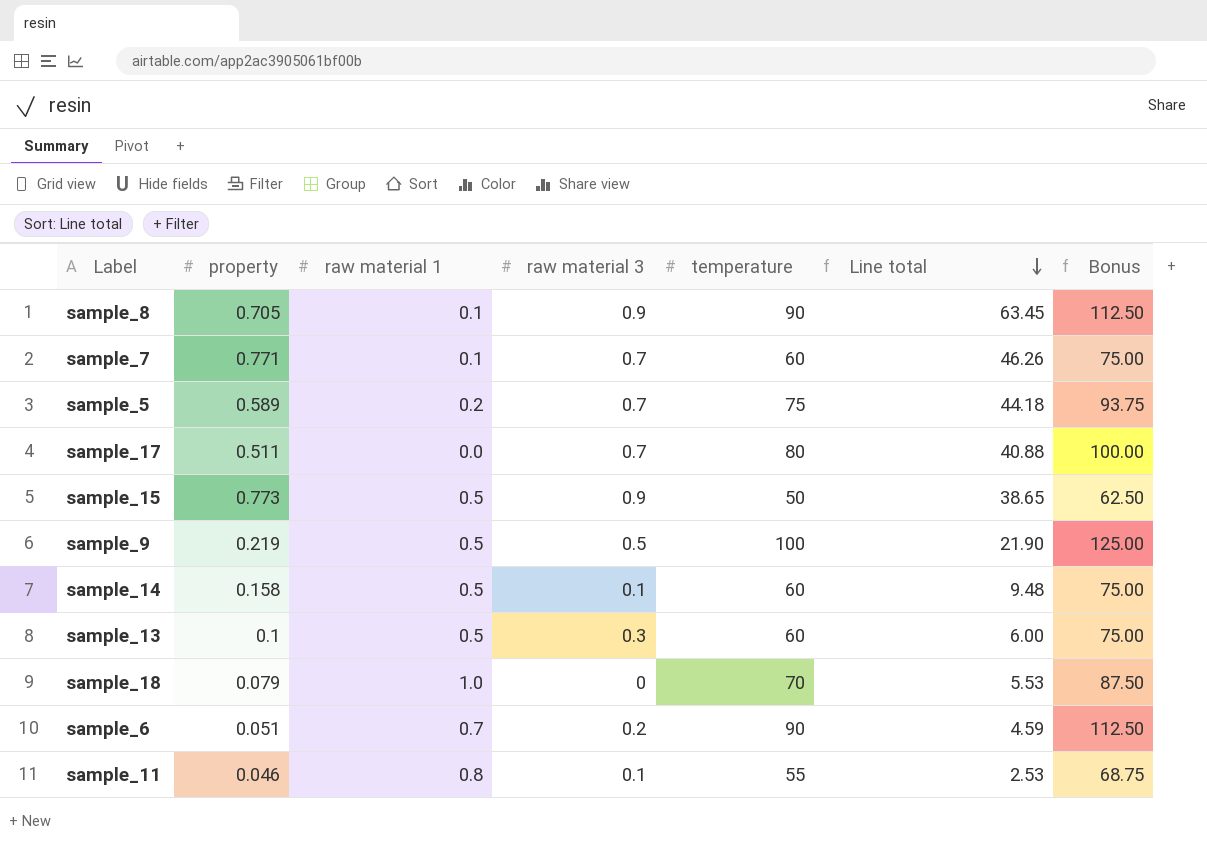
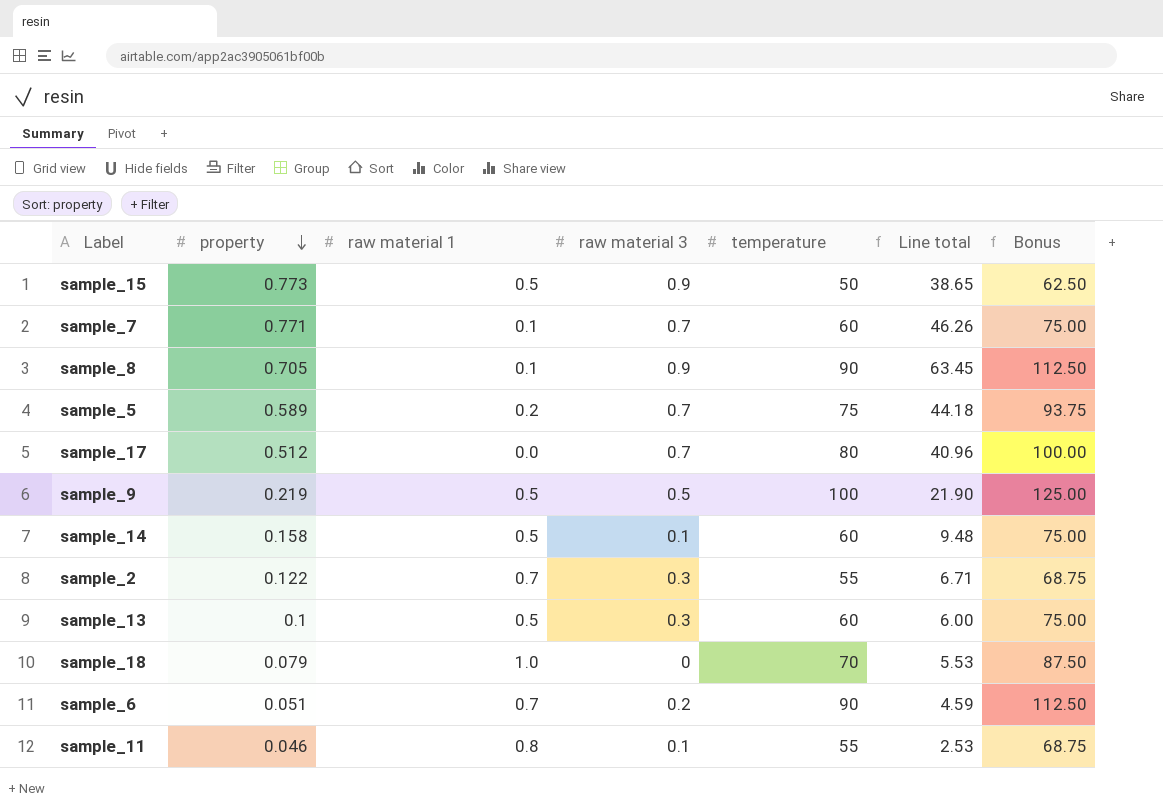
row order: Line total descending -> property descending
sample_17 | property: 0.511 -> 0.512
sample_17 | Line total: 40.88 -> 40.96
row sample_2: none -> 0.122 | 0.7 | 0.3 | 55 | 6.71 | 68.75

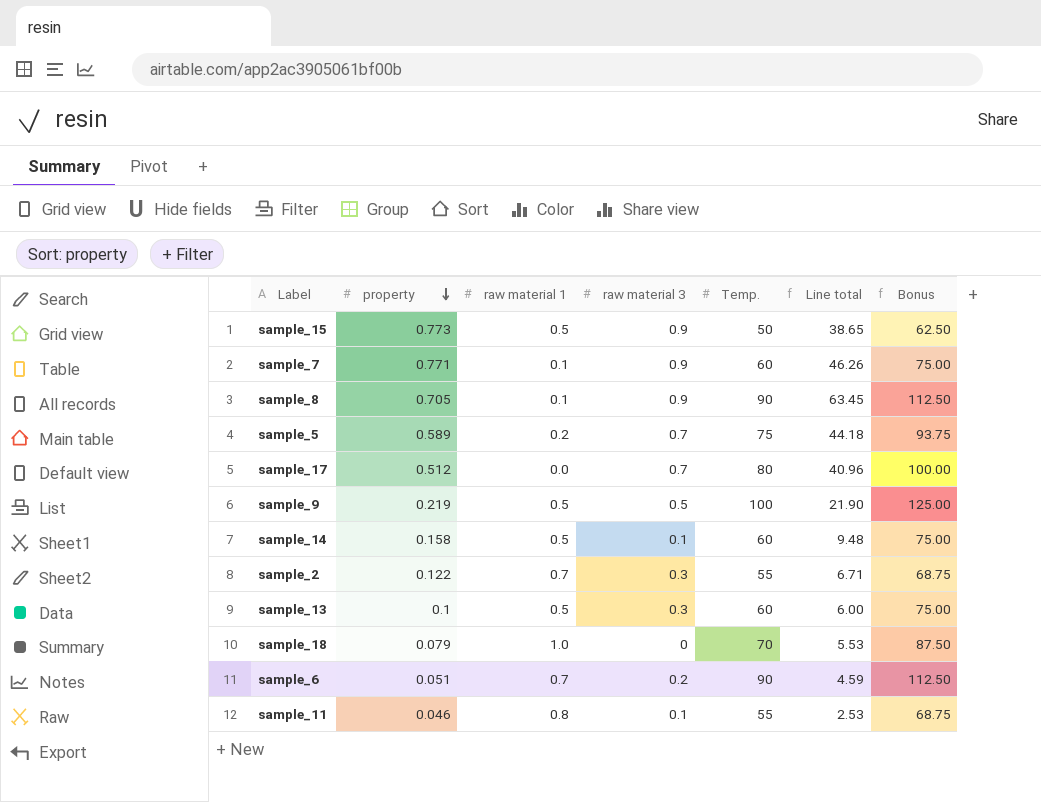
column name: temperature -> Temp.
sample_7 | raw material 3: 0.7 -> 0.9

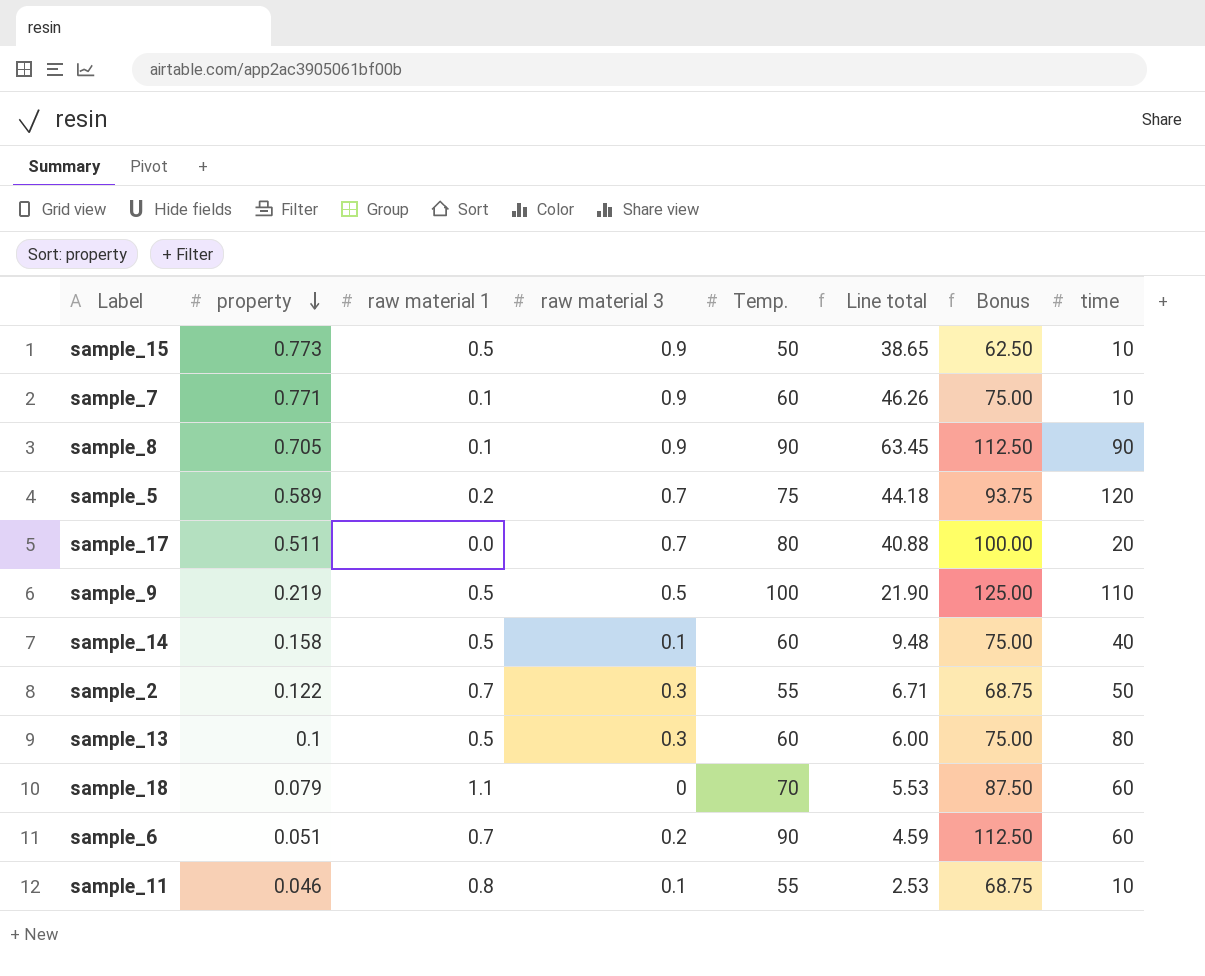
column time | position: none -> 8
sample_17 | property: 0.512 -> 0.511
sample_17 | Line total: 40.96 -> 40.88
sample_18 | raw material 1: 1.0 -> 1.1

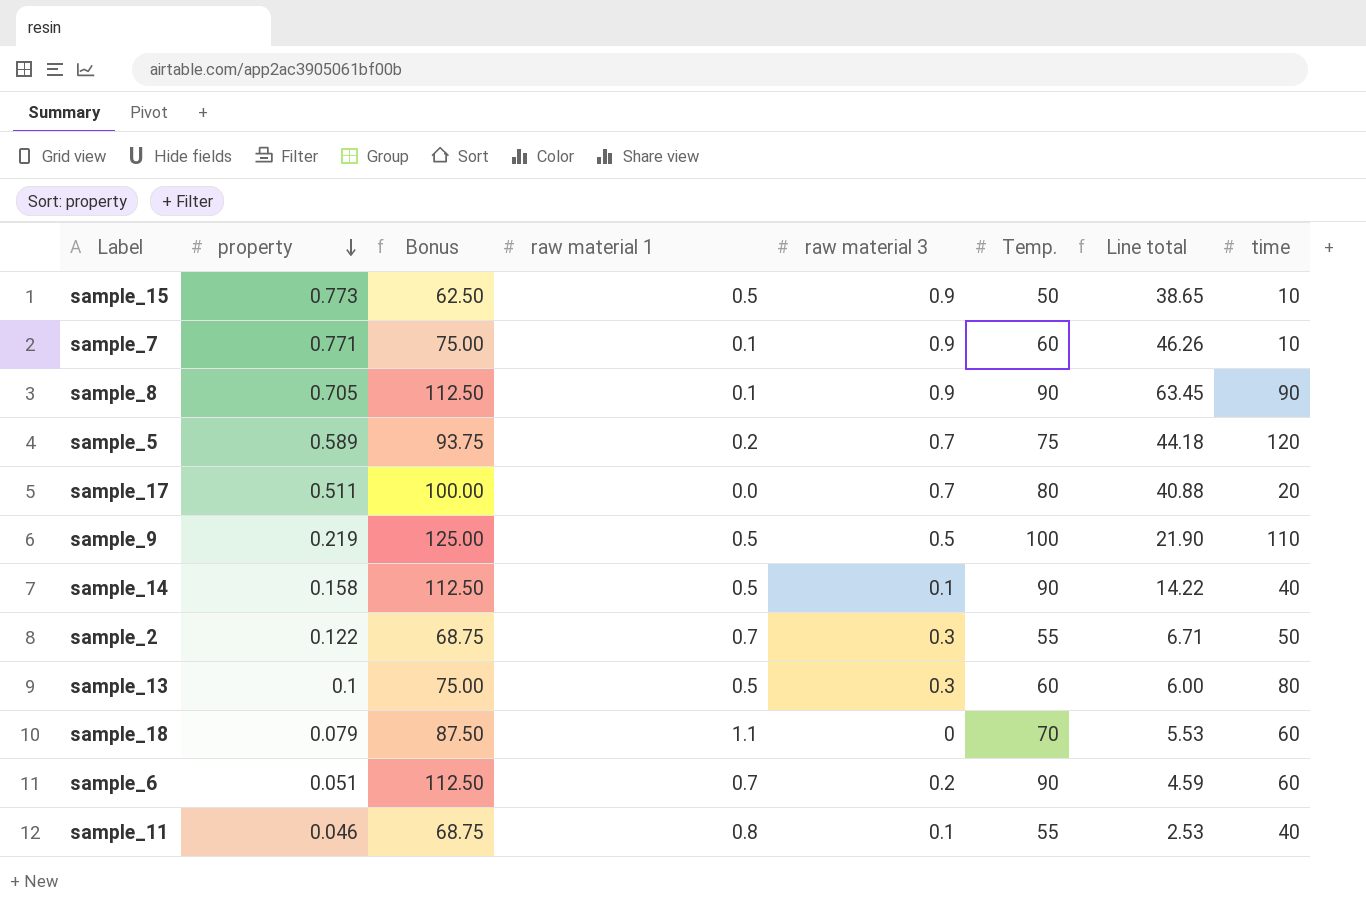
column Bonus | position: 7 -> 3
sample_14 | Bonus: 75.00 -> 112.50
sample_14 | Temp.: 60 -> 90
sample_14 | Line total: 9.48 -> 14.22
sample_11 | time: 10 -> 40

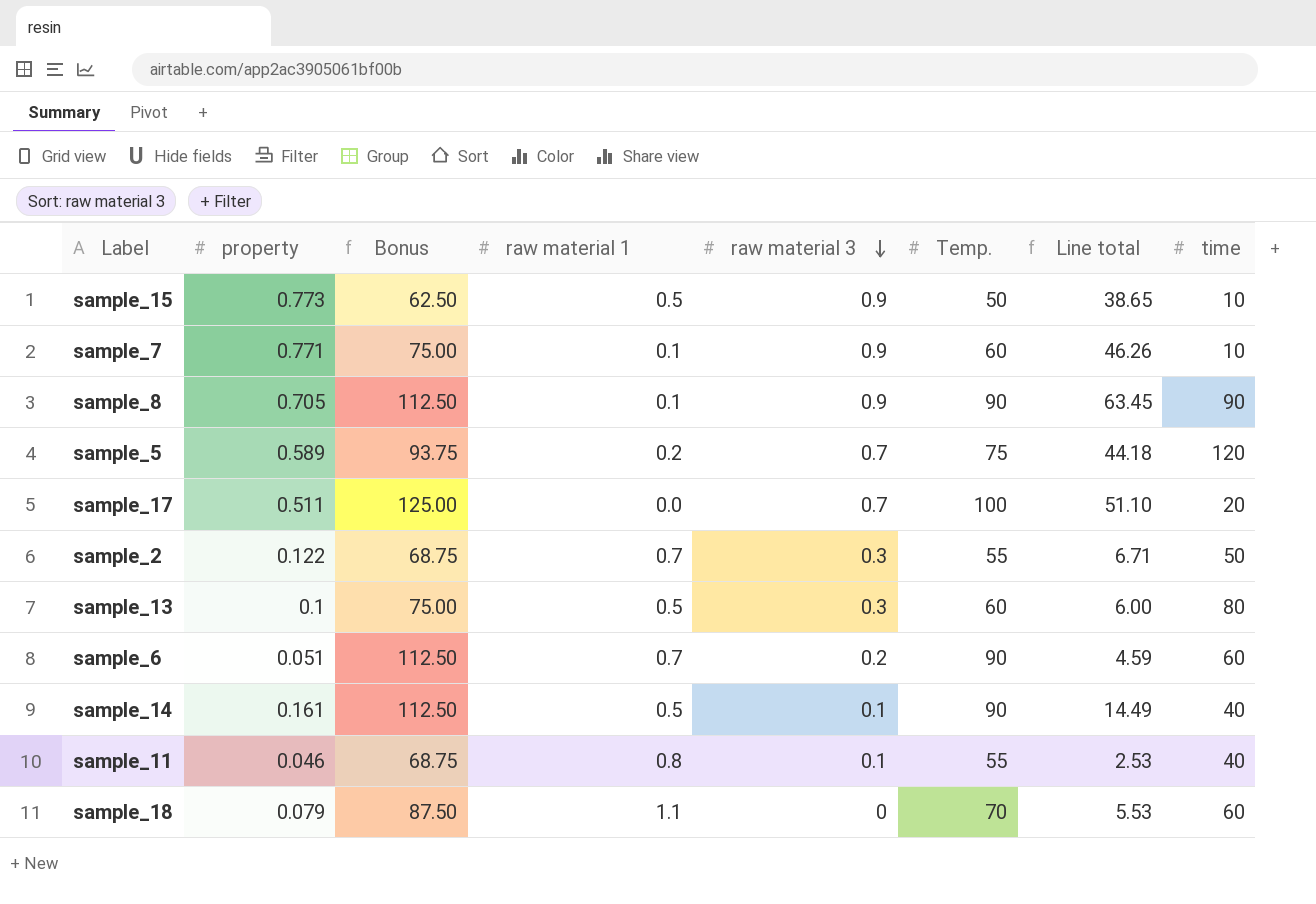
row order: property descending -> raw material 3 descending
row sample_9: 0.219 | 125.00 | 0.5 | 0.5 | 100 | 21.90 | 110 -> none
sample_17 | Bonus: 100.00 -> 125.00
sample_17 | Temp.: 80 -> 100
sample_17 | Line total: 40.88 -> 51.10
sample_14 | property: 0.158 -> 0.161
sample_14 | Line total: 14.22 -> 14.49

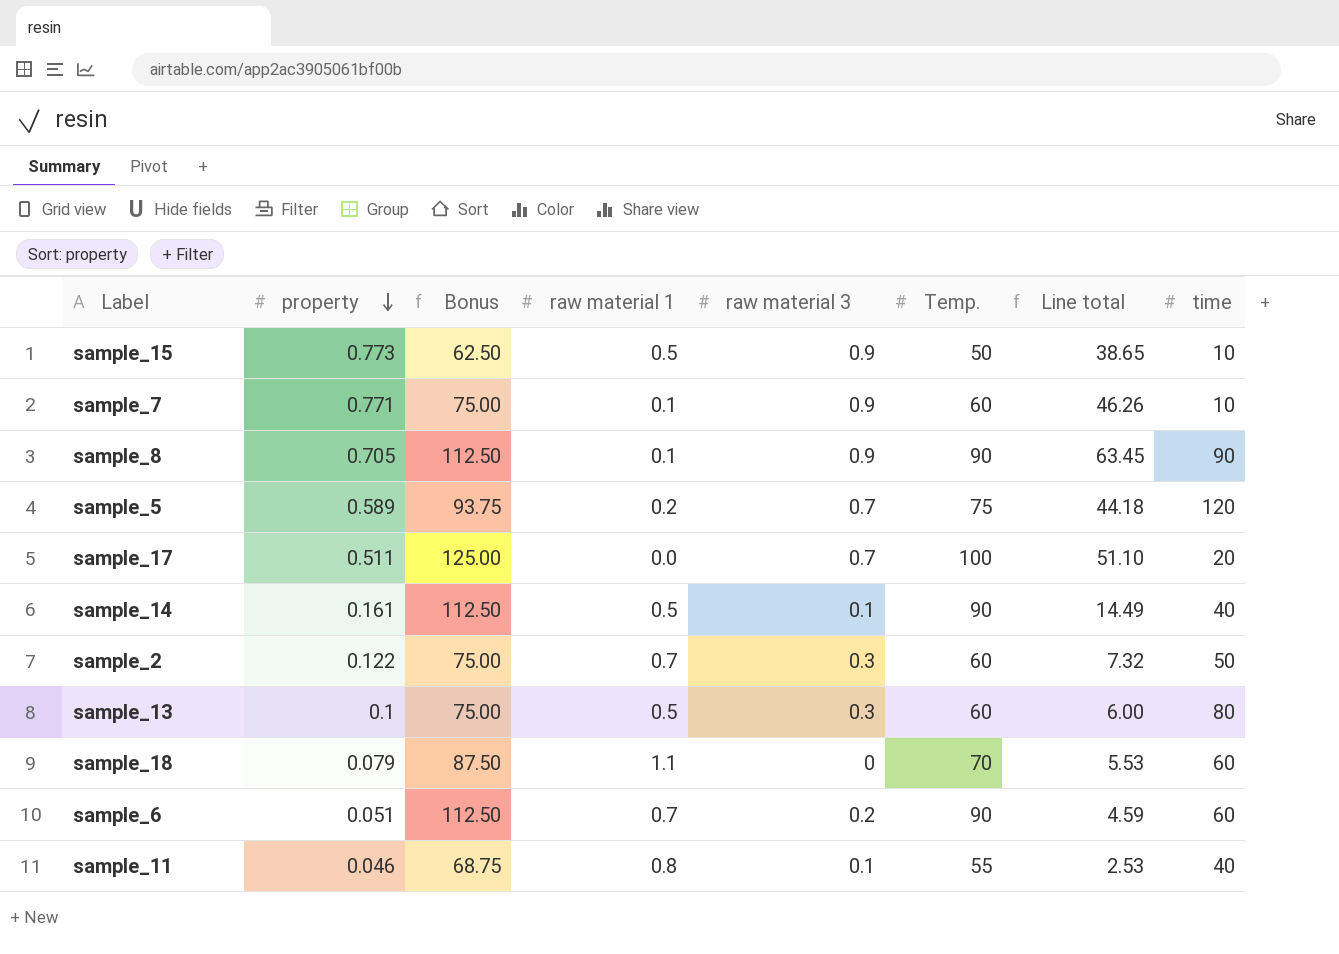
row order: raw material 3 descending -> property descending
sample_2 | Bonus: 68.75 -> 75.00
sample_2 | Temp.: 55 -> 60
sample_2 | Line total: 6.71 -> 7.32

